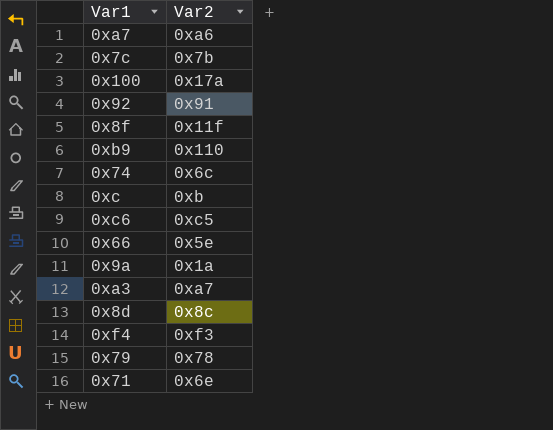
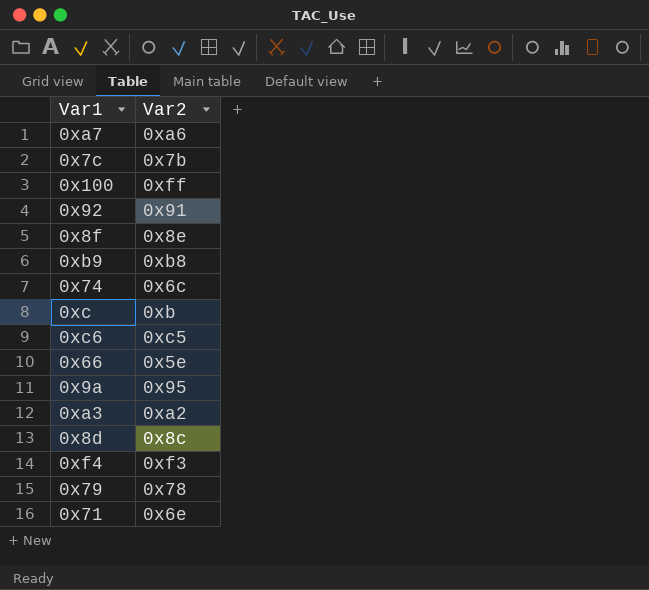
0x100 | Var2: 0x17a -> 0xff
0x8f | Var2: 0x11f -> 0x8e
0xb9 | Var2: 0x110 -> 0xb8
0x9a | Var2: 0x1a -> 0x95
0xa3 | Var2: 0xa7 -> 0xa2

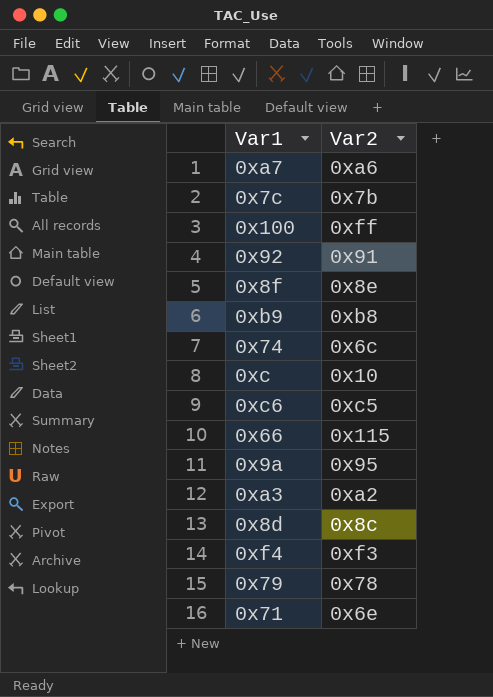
0xc | Var2: 0xb -> 0x10
0x66 | Var2: 0x5e -> 0x115

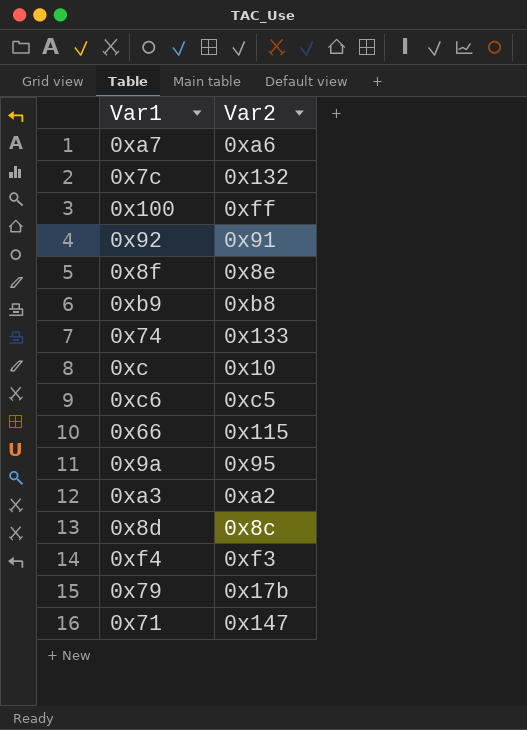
0x7c | Var2: 0x7b -> 0x132
0x74 | Var2: 0x6c -> 0x133
0x79 | Var2: 0x78 -> 0x17b
0x71 | Var2: 0x6e -> 0x147

